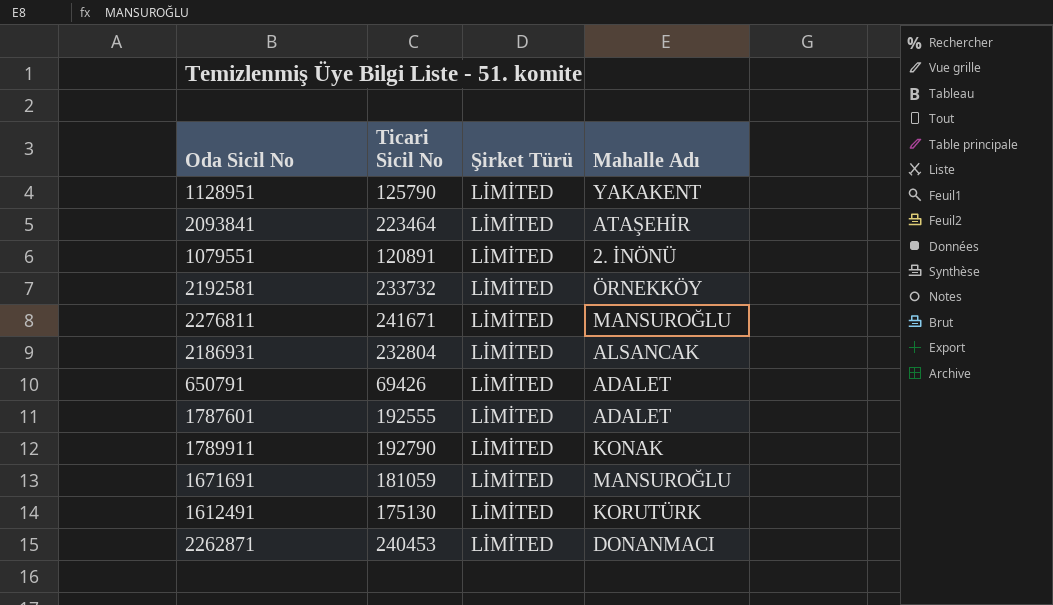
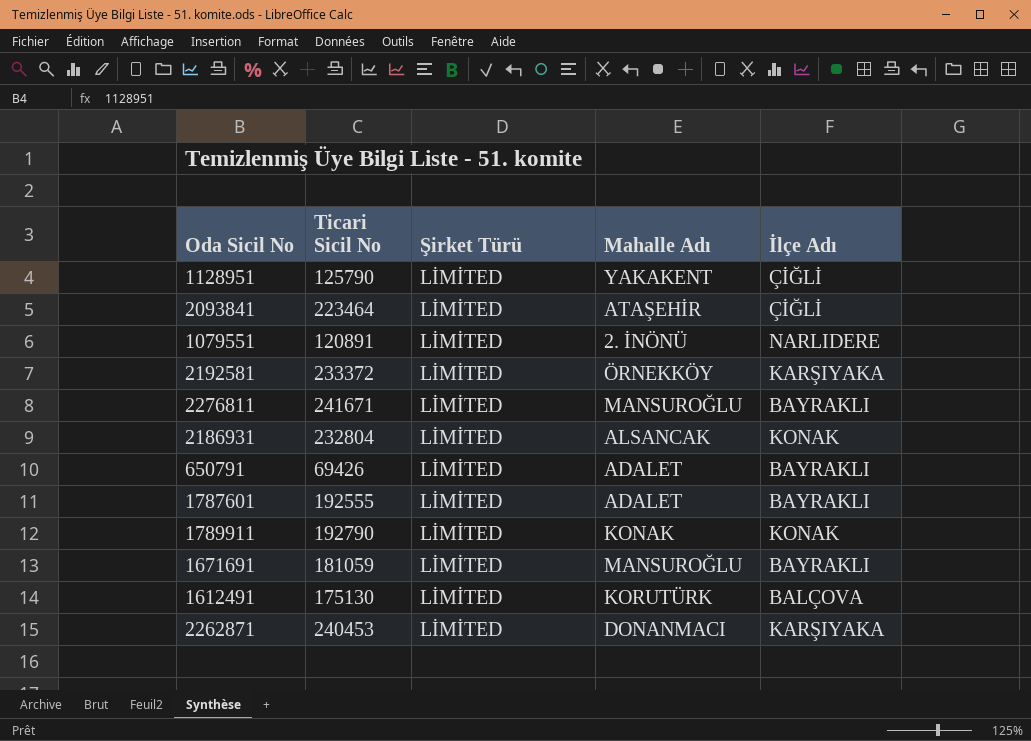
column İlçe Adı | position: none -> 5
2192581 | Ticari Sicil No: 233732 -> 233372

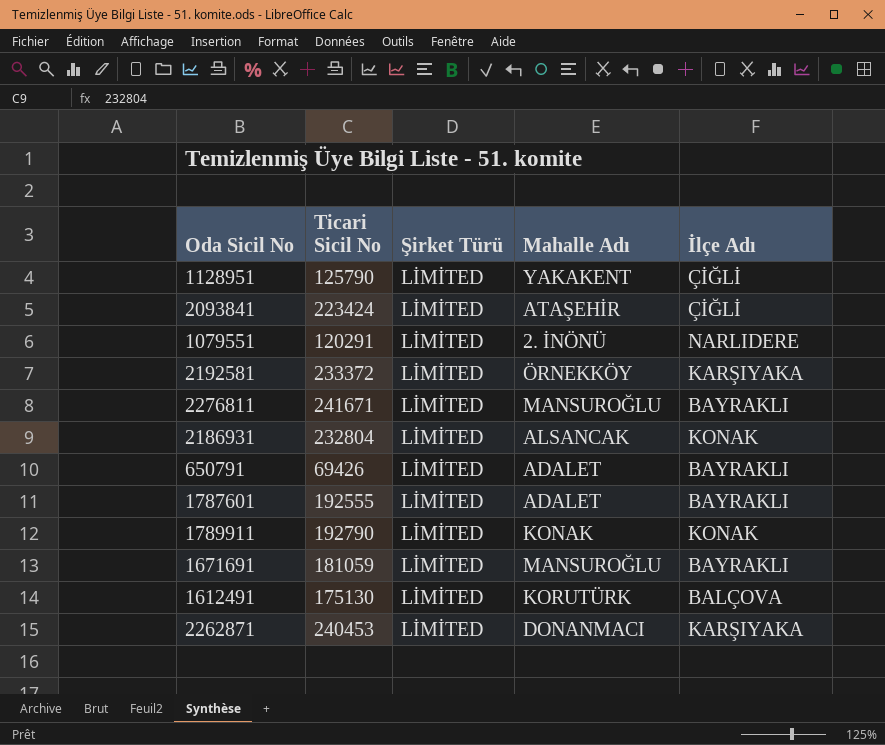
2093841 | Ticari Sicil No: 223464 -> 223424
1079551 | Ticari Sicil No: 120891 -> 120291

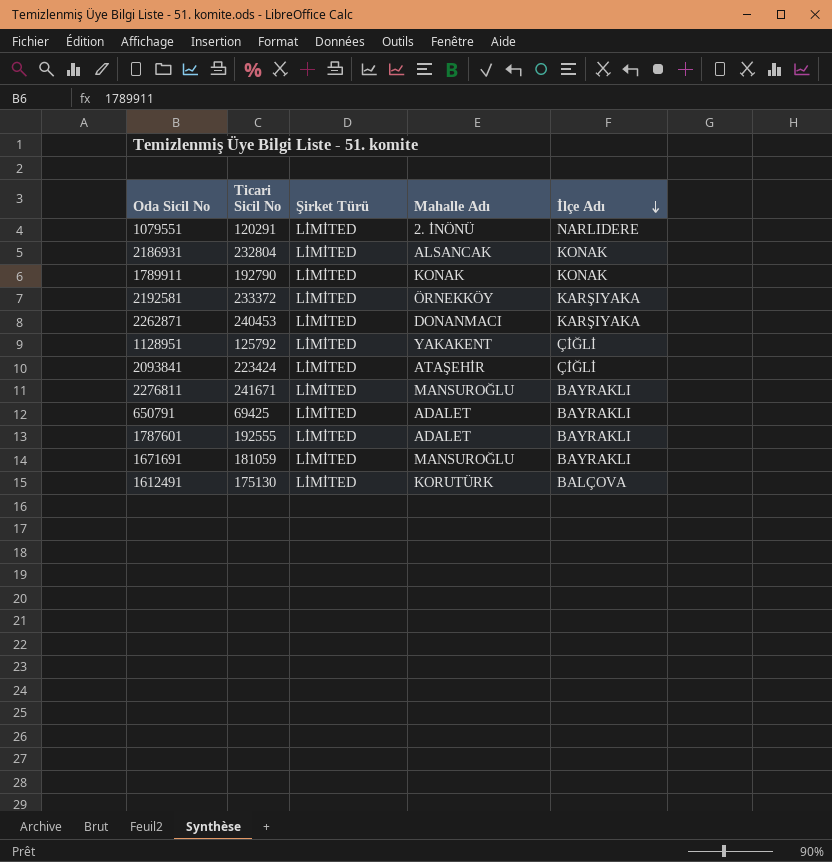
row order: none -> İlçe Adı descending
1128951 | Ticari Sicil No: 125790 -> 125792
650791 | Ticari Sicil No: 69426 -> 69425

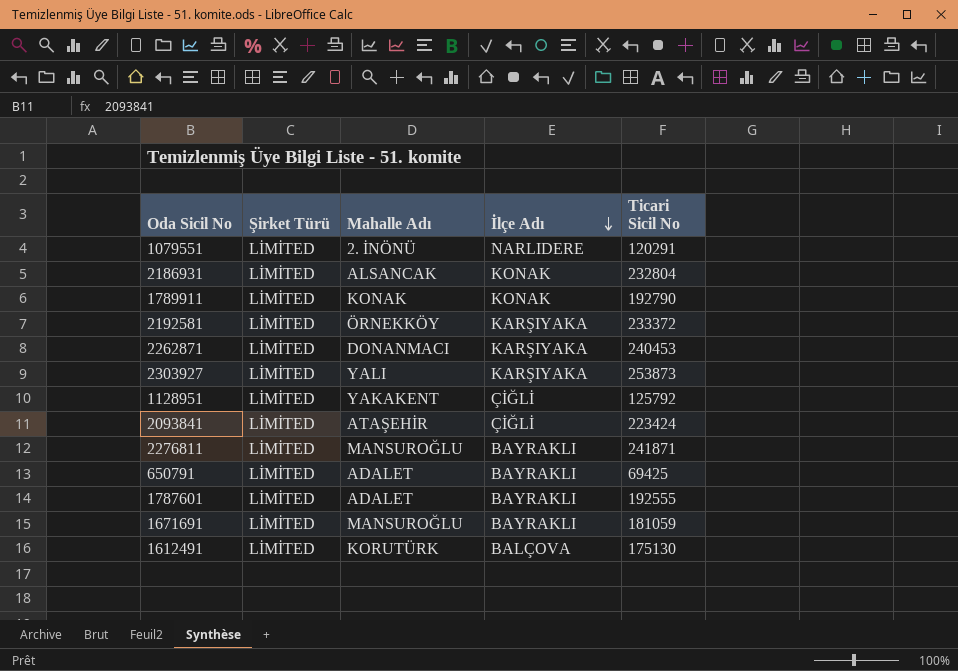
column Ticari Sicil No | position: 2 -> 5
row 2303927: none -> LİMİTED | YALI | KARŞIYAKA | 253873
2276811 | Ticari Sicil No: 241671 -> 241871

